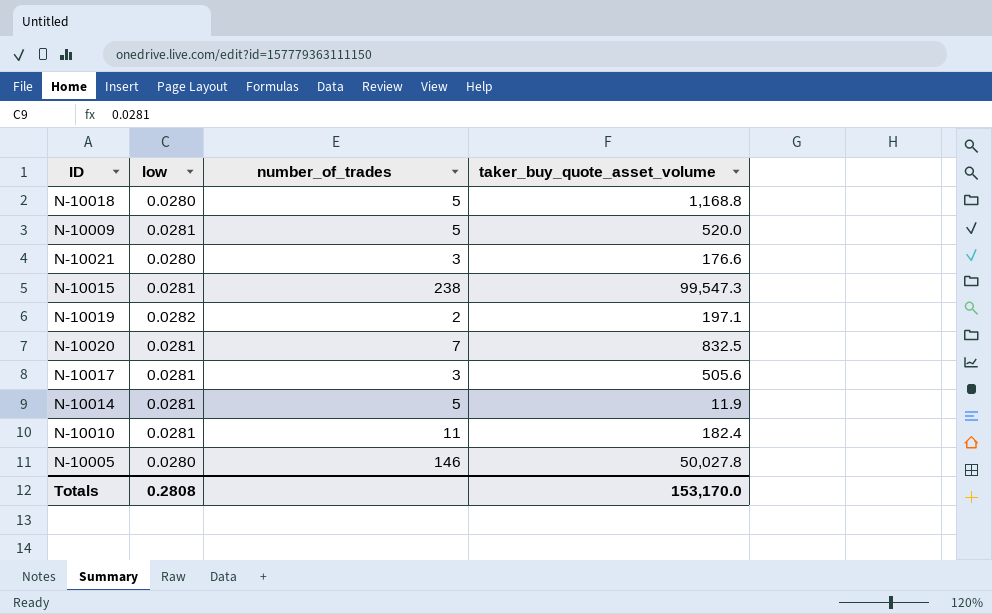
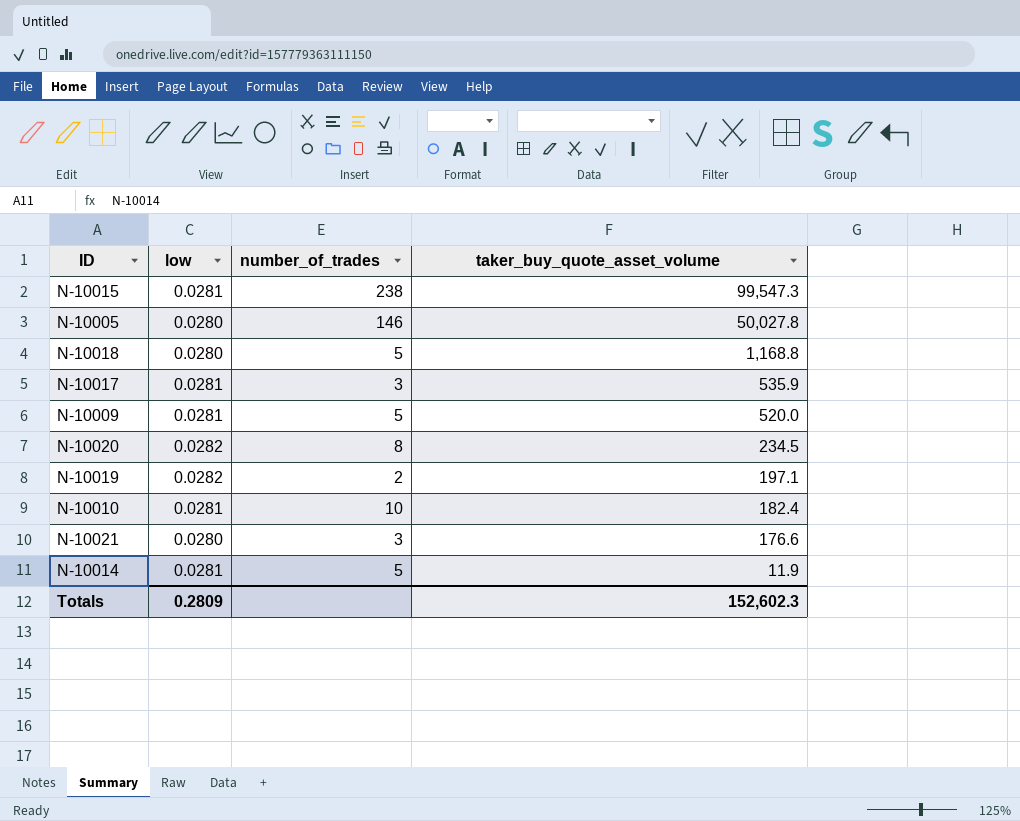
row order: none -> taker_buy_quote_asset_volume descending
N-10017 | taker_buy_quote_asset_volume: 505.6 -> 535.9
N-10020 | low: 0.0281 -> 0.0282
N-10020 | number_of_trades: 7 -> 8
N-10020 | taker_buy_quote_asset_volume: 832.5 -> 234.5
N-10010 | number_of_trades: 11 -> 10
Totals | low: 0.2808 -> 0.2809
Totals | taker_buy_quote_asset_volume: 153,170.0 -> 152,602.3

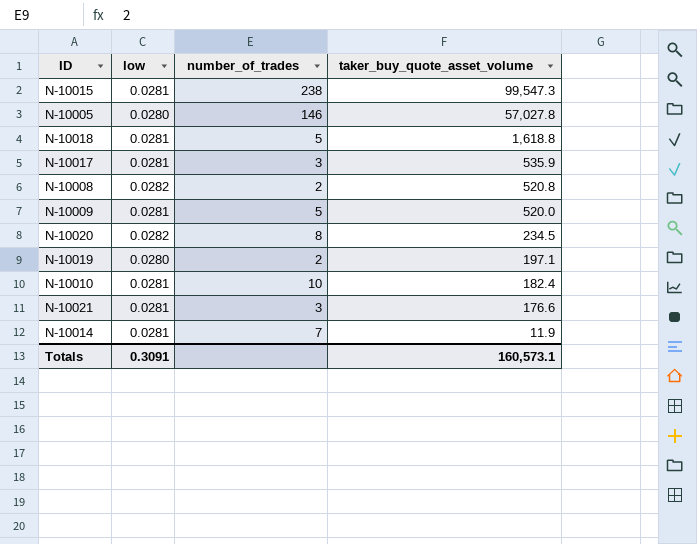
N-10005 | taker_buy_quote_asset_volume: 50,027.8 -> 57,027.8
N-10018 | low: 0.0280 -> 0.0281
N-10018 | taker_buy_quote_asset_volume: 1,168.8 -> 1,618.8
row N-10008: none -> 0.0282 | 2 | 520.8
N-10019 | low: 0.0282 -> 0.0280
N-10021 | low: 0.0280 -> 0.0281
N-10014 | number_of_trades: 5 -> 7
Totals | low: 0.2809 -> 0.3091
Totals | taker_buy_quote_asset_volume: 152,602.3 -> 160,573.1

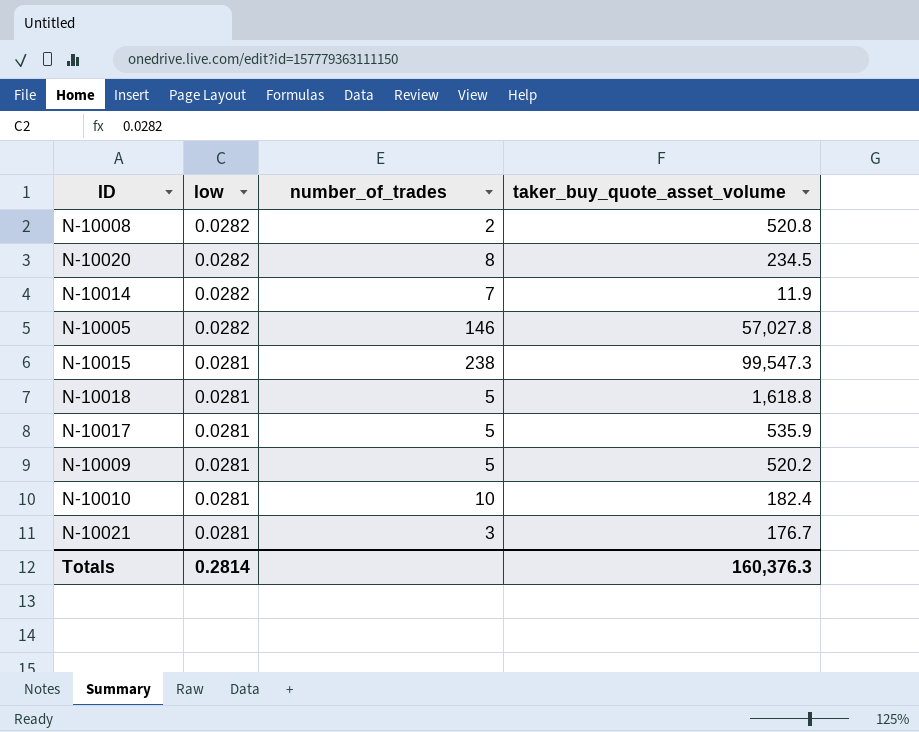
row order: taker_buy_quote_asset_volume descending -> low descending
row N-10019: 0.0280 | 2 | 197.1 -> none
N-10014 | low: 0.0281 -> 0.0282
N-10005 | low: 0.0280 -> 0.0282
N-10017 | number_of_trades: 3 -> 5
N-10009 | taker_buy_quote_asset_volume: 520.0 -> 520.2
N-10021 | taker_buy_quote_asset_volume: 176.6 -> 176.7
Totals | low: 0.3091 -> 0.2814
Totals | taker_buy_quote_asset_volume: 160,573.1 -> 160,376.3

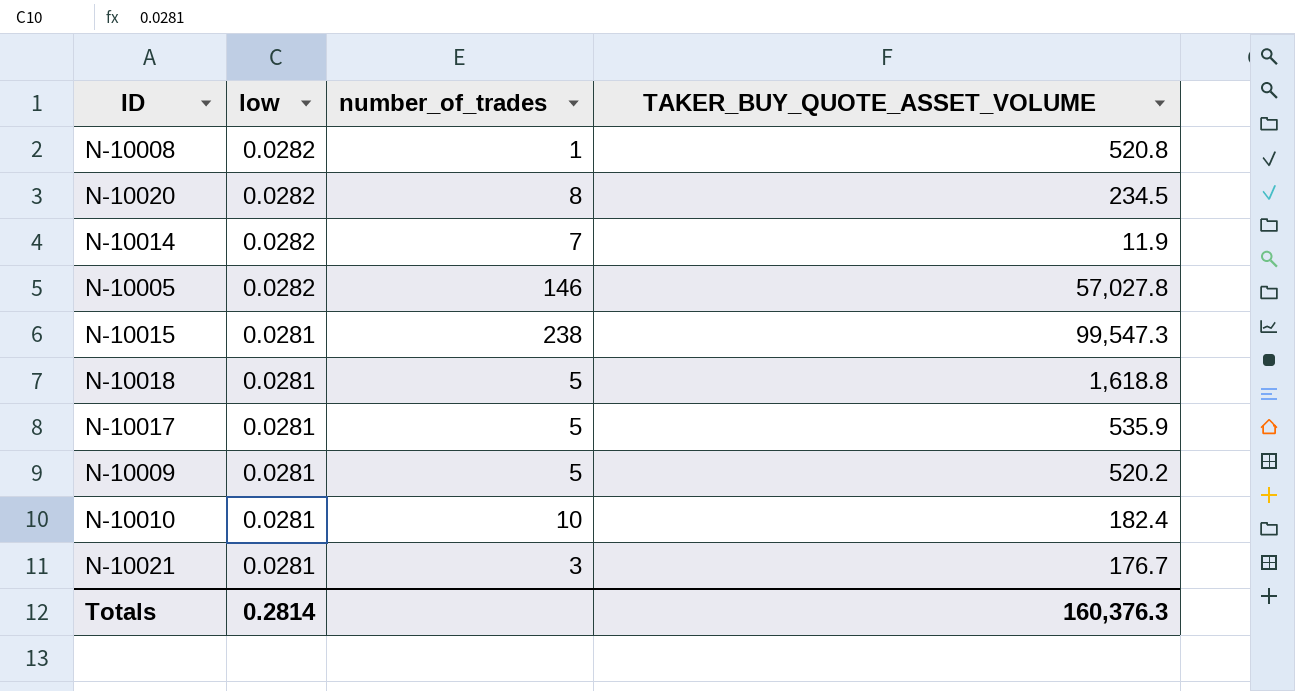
column name: taker_buy_quote_asset_volume -> TAKER_BUY_QUOTE_ASSET_VOLUME
N-10008 | number_of_trades: 2 -> 1

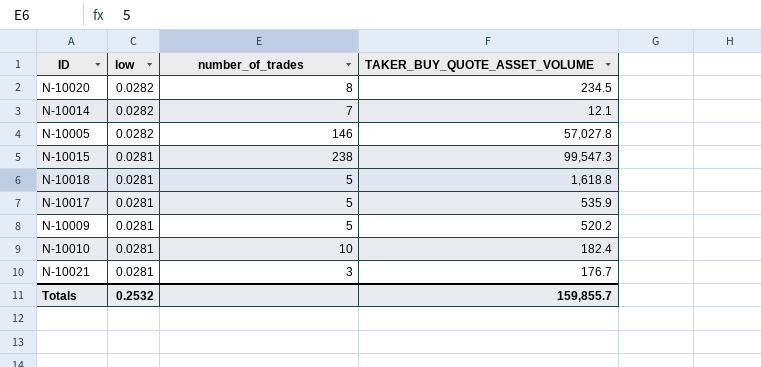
row N-10008: 0.0282 | 1 | 520.8 -> none
N-10014 | TAKER_BUY_QUOTE_ASSET_VOLUME: 11.9 -> 12.1
Totals | low: 0.2814 -> 0.2532
Totals | TAKER_BUY_QUOTE_ASSET_VOLUME: 160,376.3 -> 159,855.7

